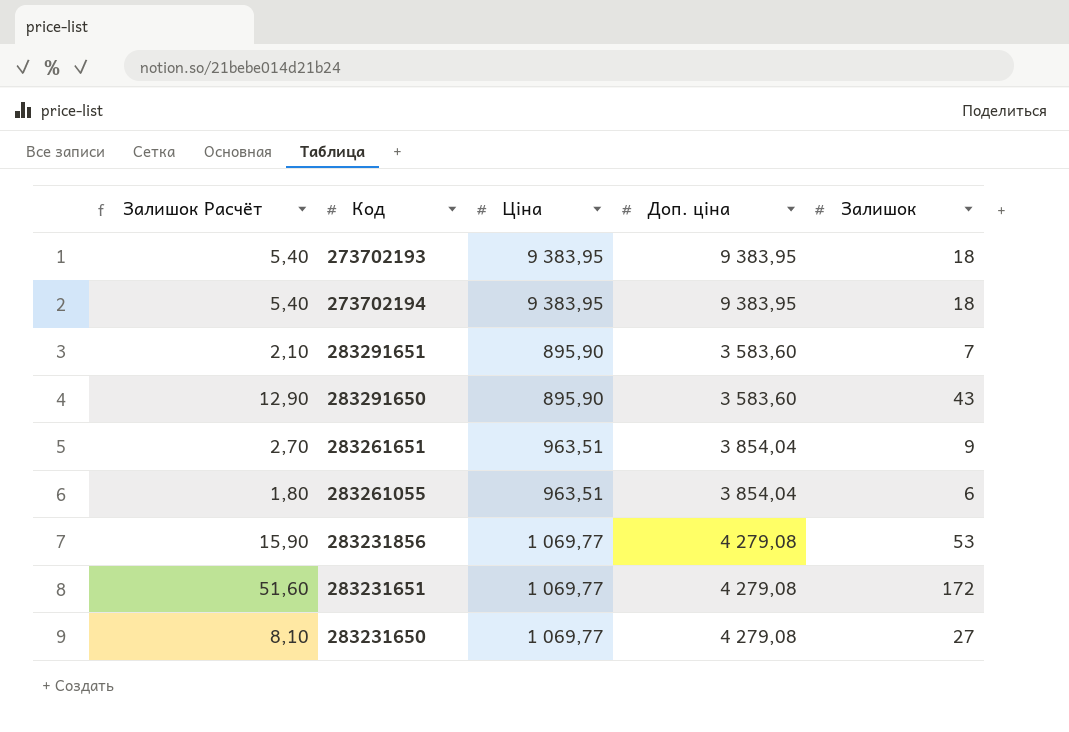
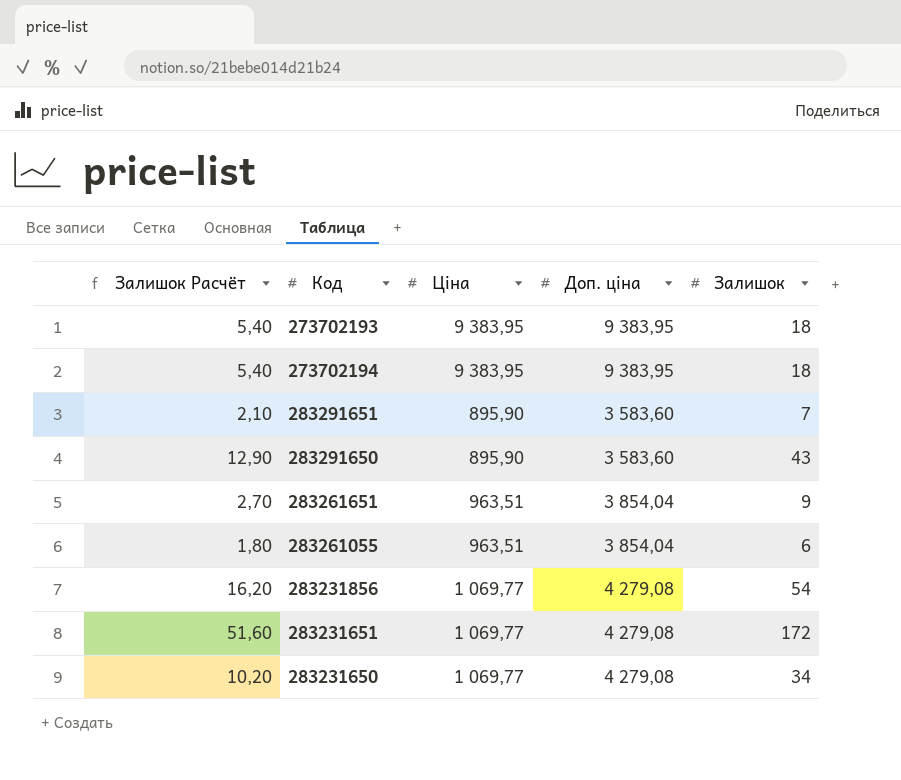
283231856 | Залишок Расчёт: 15,90 -> 16,20
283231856 | Залишок: 53 -> 54
283231650 | Залишок Расчёт: 8,10 -> 10,20
283231650 | Залишок: 27 -> 34

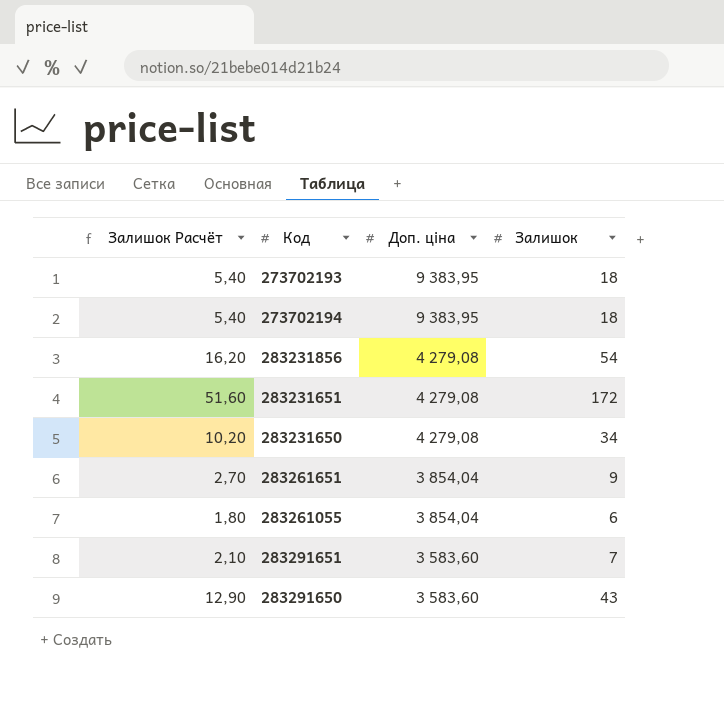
row order: none -> Доп. ціна descending
column Ціна | position: 3 -> none

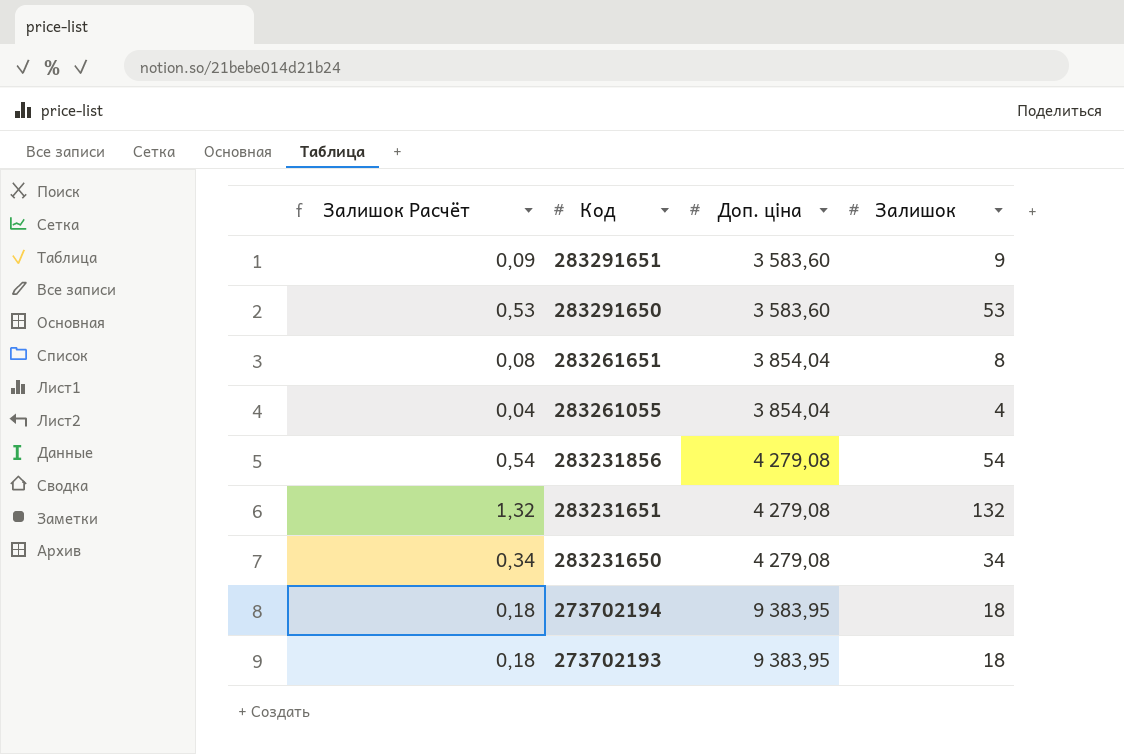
row order: Доп. ціна descending -> Код descending
column Залишок Расчёт | formula: [Залишок] * 0,3 -> [Залишок] * 0,01
283291651 | Залишок: 7 -> 9
283291650 | Залишок: 43 -> 53
283261651 | Залишок: 9 -> 8
283261055 | Залишок: 6 -> 4
283231651 | Залишок: 172 -> 132

